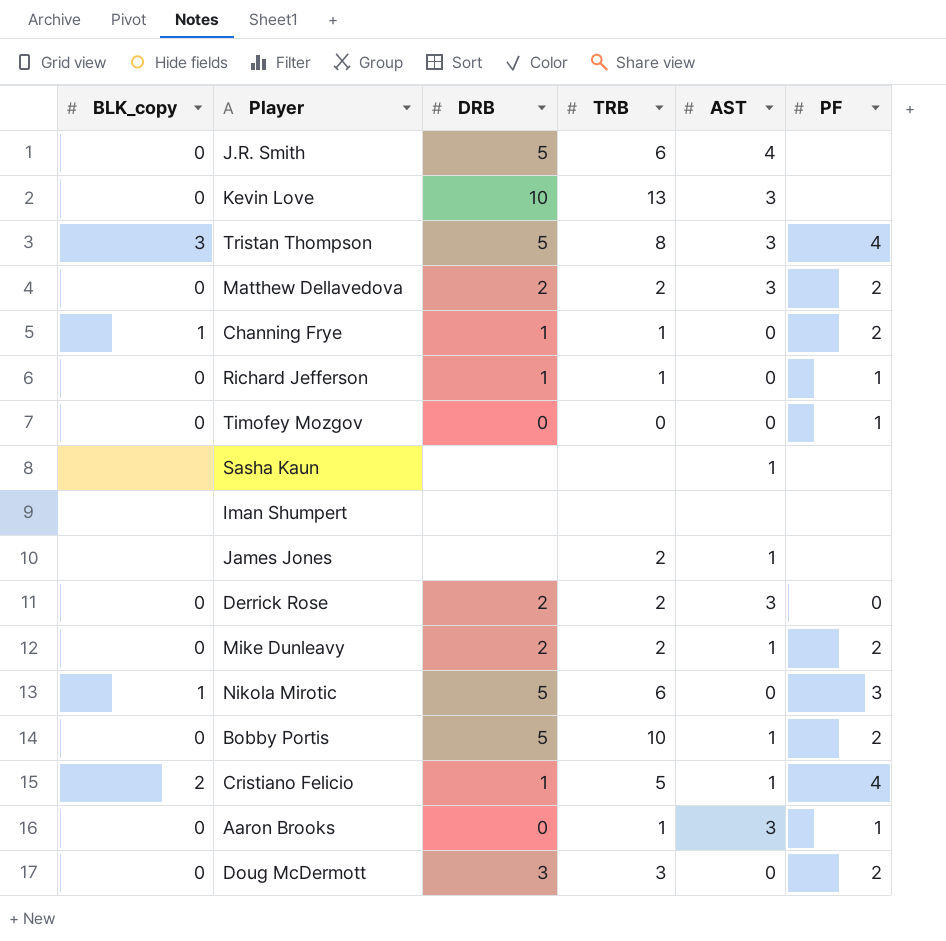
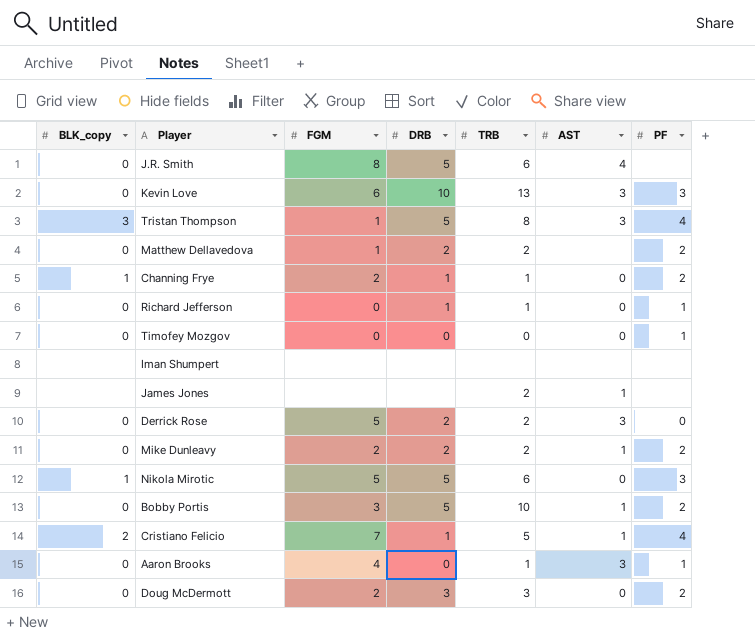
column FGM | position: none -> 3
row Sasha Kaun: none | none | none | 1 | none -> none
Kevin Love | PF: none -> 3
Matthew Dellavedova | AST: 3 -> none

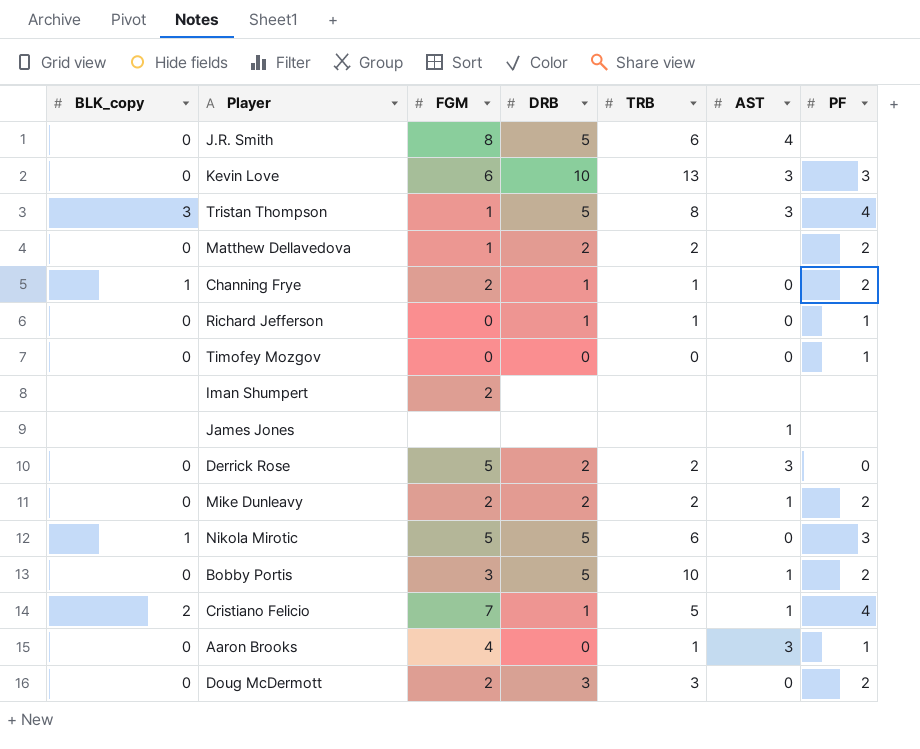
Iman Shumpert | FGM: none -> 2
James Jones | TRB: 2 -> none

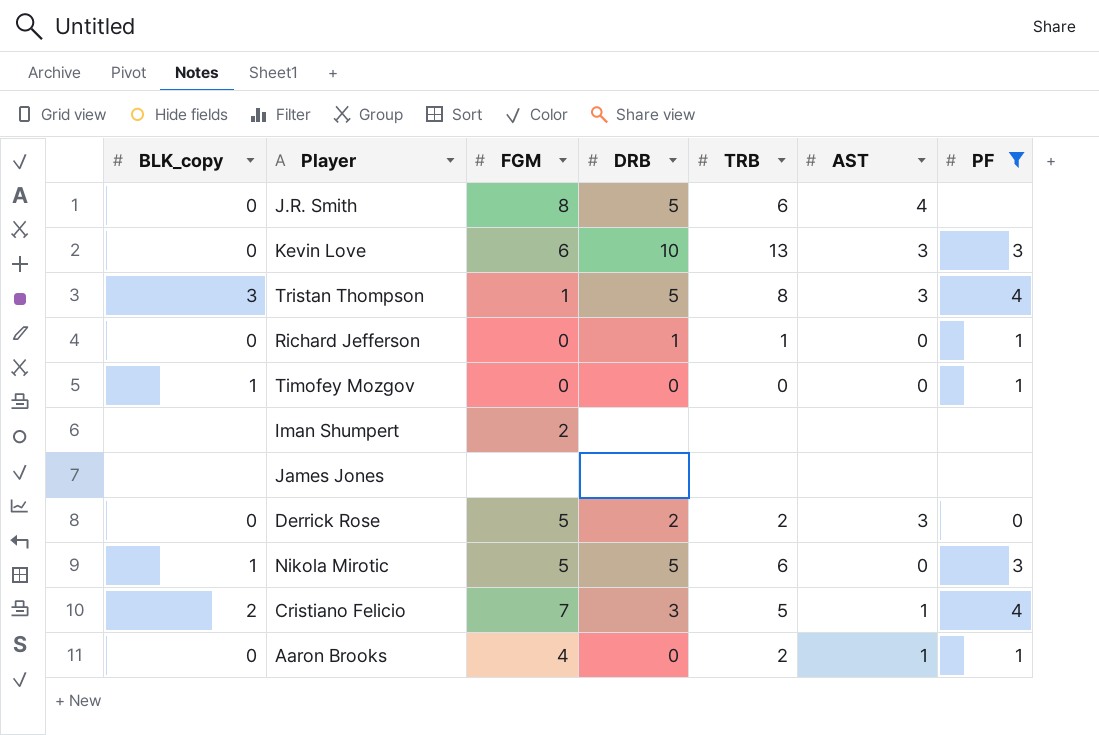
filter: none -> PF != 2
Timofey Mozgov | BLK_copy: 0 -> 1
James Jones | AST: 1 -> none
Cristiano Felicio | DRB: 1 -> 3
Aaron Brooks | TRB: 1 -> 2
Aaron Brooks | AST: 3 -> 1

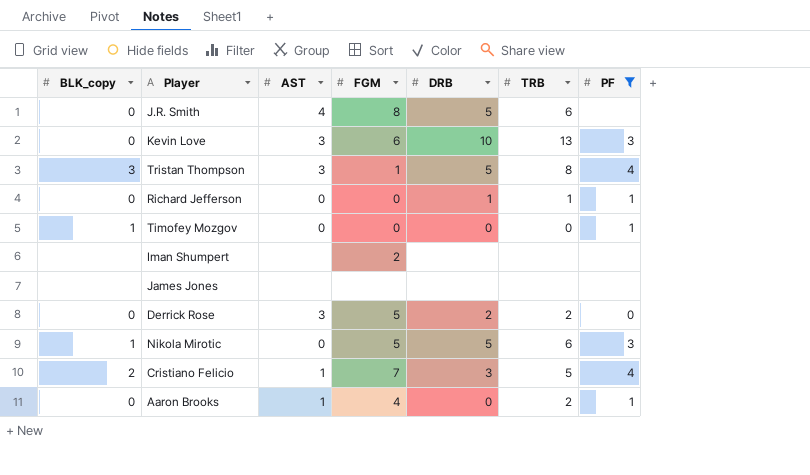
column AST | position: 6 -> 3

